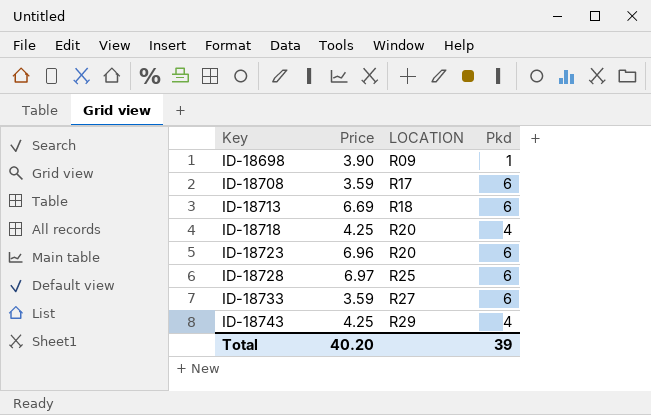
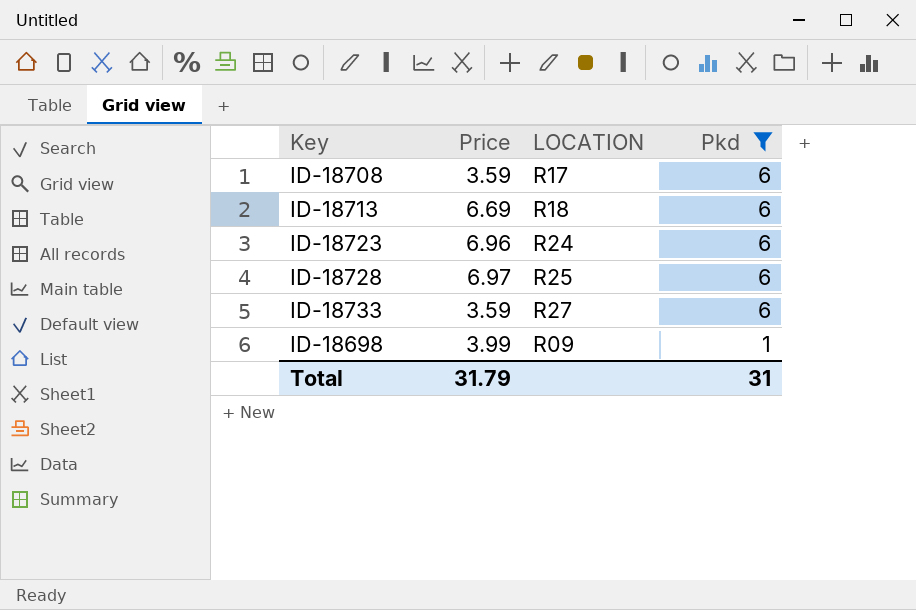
filter: none -> Pkd != 4
row order: Key ascending -> Pkd descending
ID-18723 | LOCATION: R20 -> R24
ID-18698 | Price: 3.90 -> 3.99
Total | Price: 40.20 -> 31.79
Total | Pkd: 39 -> 31

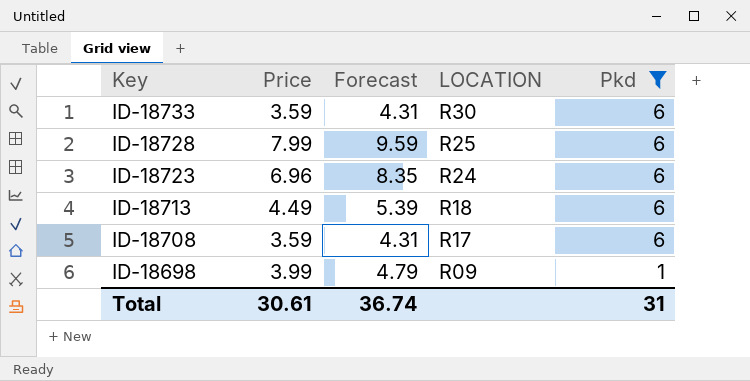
row order: Pkd descending -> Key descending
column Forecast | formula: none -> [Price] * 1.2
ID-18733 | LOCATION: R27 -> R30
ID-18728 | Price: 6.97 -> 7.99
ID-18713 | Price: 6.69 -> 4.49
Total | Price: 31.79 -> 30.61

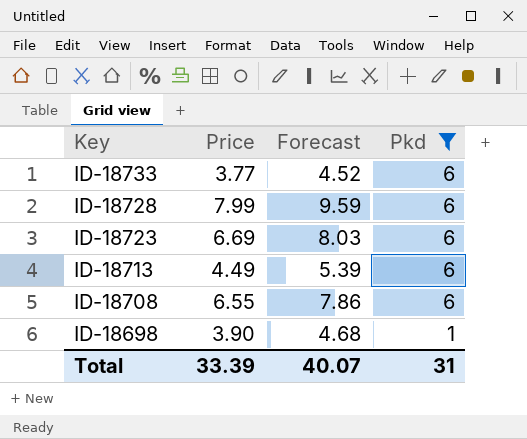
column LOCATION | position: 4 -> none
ID-18733 | Price: 3.59 -> 3.77
ID-18733 | Forecast: 4.31 -> 4.52
ID-18723 | Price: 6.96 -> 6.69
ID-18723 | Forecast: 8.35 -> 8.03
ID-18708 | Price: 3.59 -> 6.55
ID-18708 | Forecast: 4.31 -> 7.86
ID-18698 | Price: 3.99 -> 3.90
ID-18698 | Forecast: 4.79 -> 4.68
Total | Price: 30.61 -> 33.39
Total | Forecast: 36.74 -> 40.07

